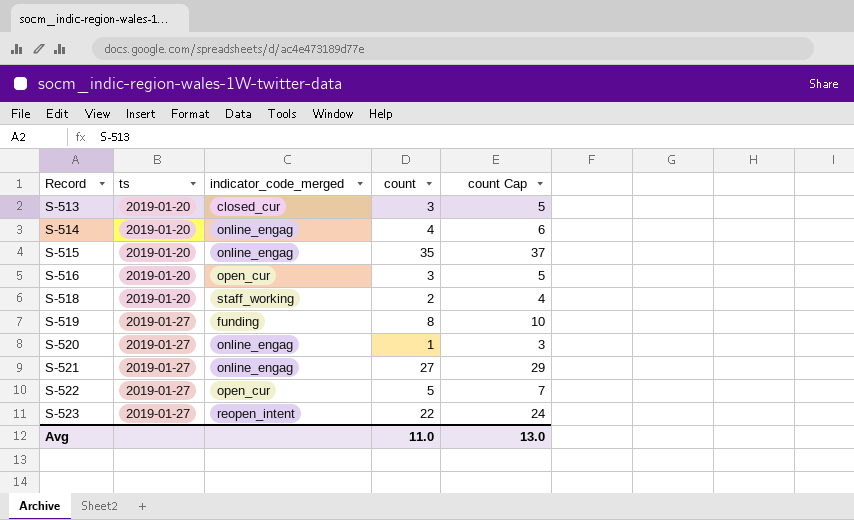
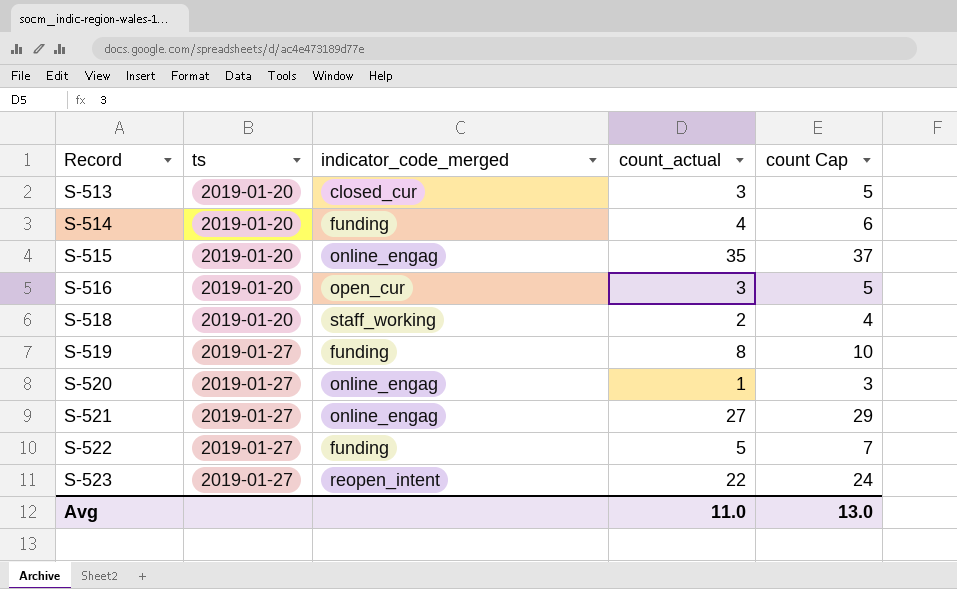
column name: count -> count_actual
S-514 | indicator_code_merged: online_engag -> funding
S-522 | indicator_code_merged: open_cur -> funding

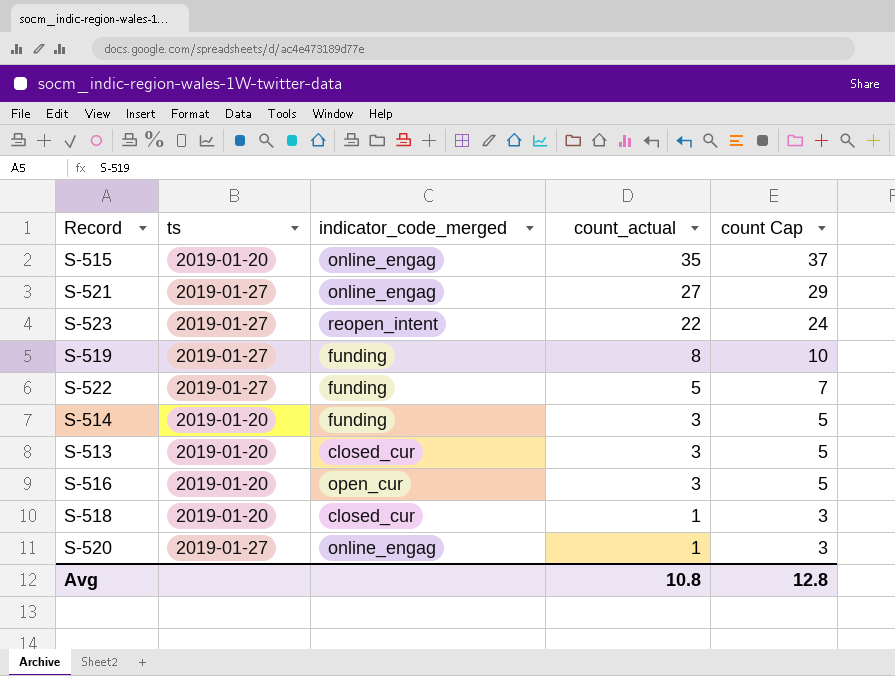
row order: Record ascending -> count_actual descending
S-514 | count_actual: 4 -> 3
S-514 | count Cap: 6 -> 5
S-518 | indicator_code_merged: staff_working -> closed_cur
S-518 | count_actual: 2 -> 1
S-518 | count Cap: 4 -> 3
Avg | count_actual: 11.0 -> 10.8
Avg | count Cap: 13.0 -> 12.8

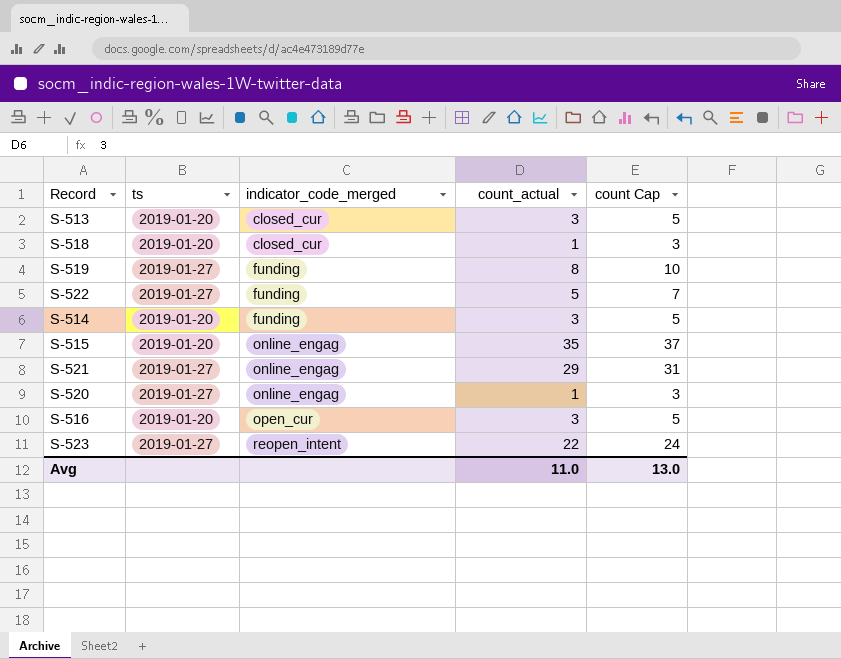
row order: count_actual descending -> indicator_code_merged ascending
S-521 | count_actual: 27 -> 29
S-521 | count Cap: 29 -> 31
Avg | count_actual: 10.8 -> 11.0
Avg | count Cap: 12.8 -> 13.0

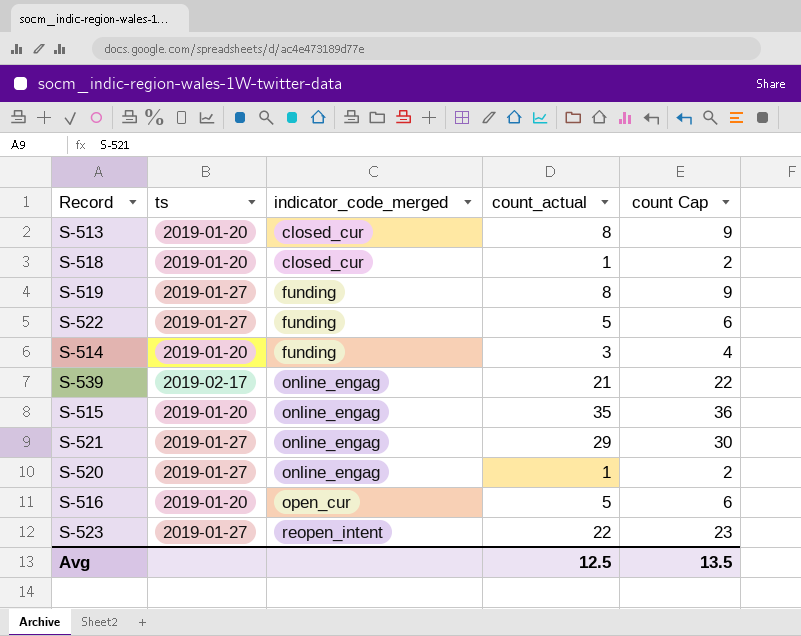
column count Cap | formula: [count_actual] + 2 -> [count_actual] + 1
S-513 | count_actual: 3 -> 8
row S-539: none -> 2019-02-17 | online_engag | 21 | 22
S-516 | count_actual: 3 -> 5
Avg | count_actual: 11.0 -> 12.5
Avg | count Cap: 13.0 -> 13.5

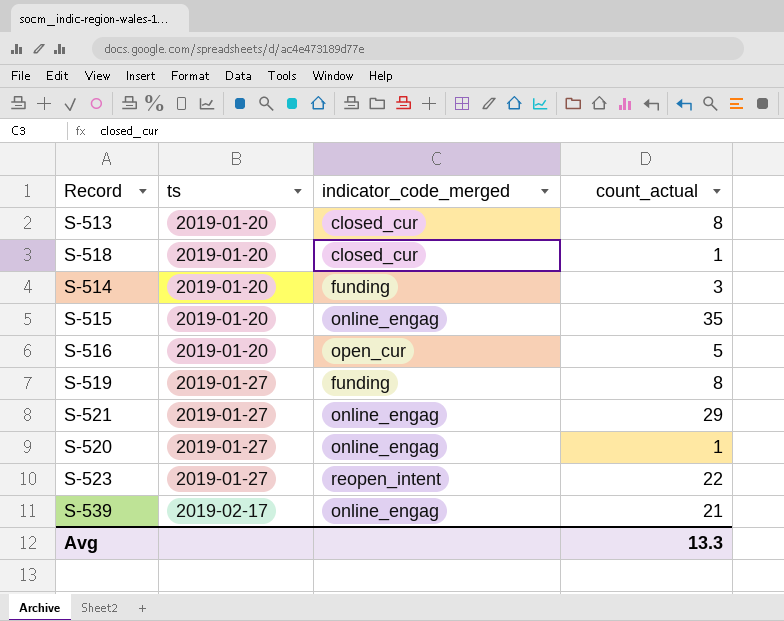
row order: indicator_code_merged ascending -> ts ascending
column count Cap | formula: [count_actual] + 1 -> none
row S-522: 2019-01-27 | funding | 5 | 6 -> none
Avg | count_actual: 12.5 -> 13.3

